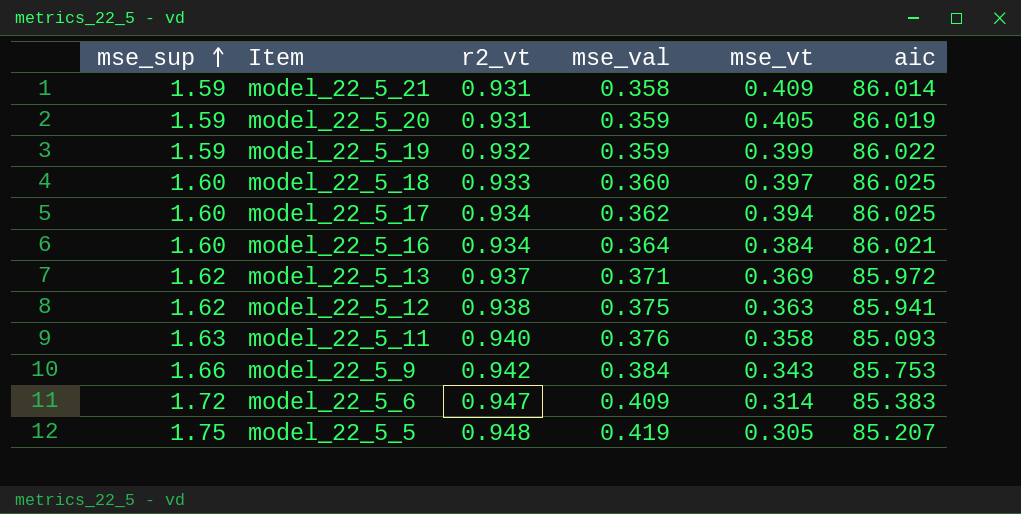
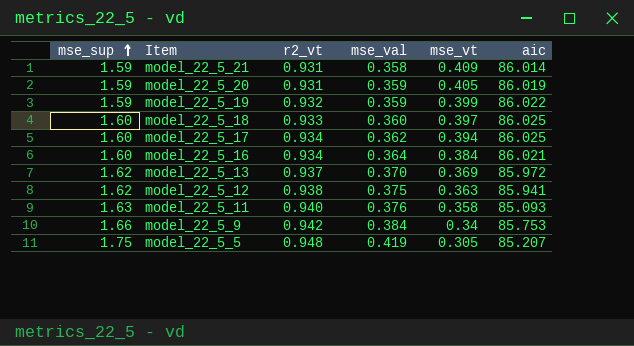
row model_22_5_6: 1.72 | 0.947 | 0.409 | 0.314 | 85.383 -> none
model_22_5_13 | mse_val: 0.371 -> 0.370
model_22_5_9 | mse_vt: 0.343 -> 0.34

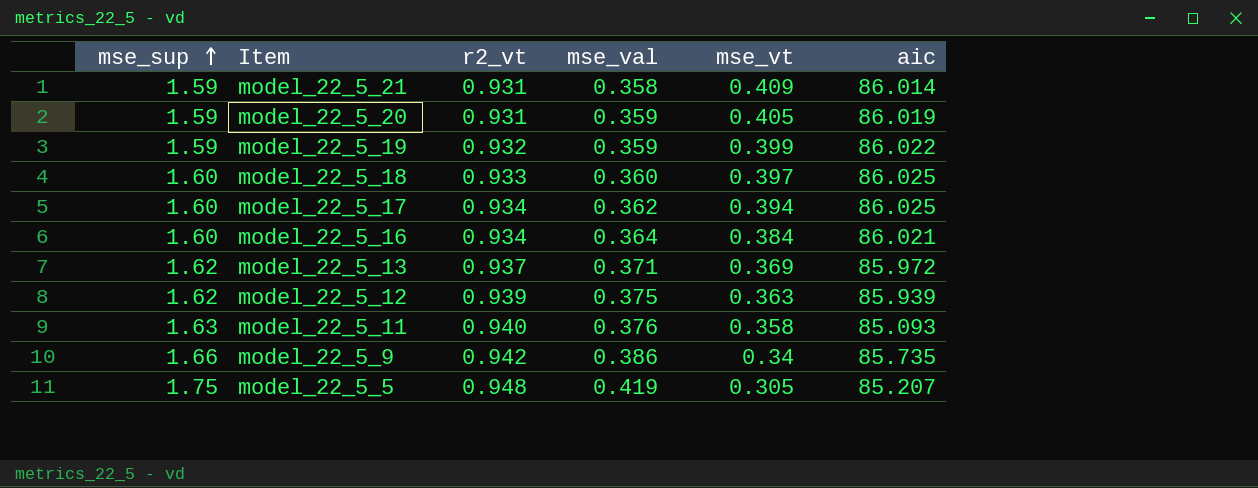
model_22_5_13 | mse_val: 0.370 -> 0.371
model_22_5_12 | r2_vt: 0.938 -> 0.939
model_22_5_12 | aic: 85.941 -> 85.939
model_22_5_9 | mse_val: 0.384 -> 0.386
model_22_5_9 | aic: 85.753 -> 85.735

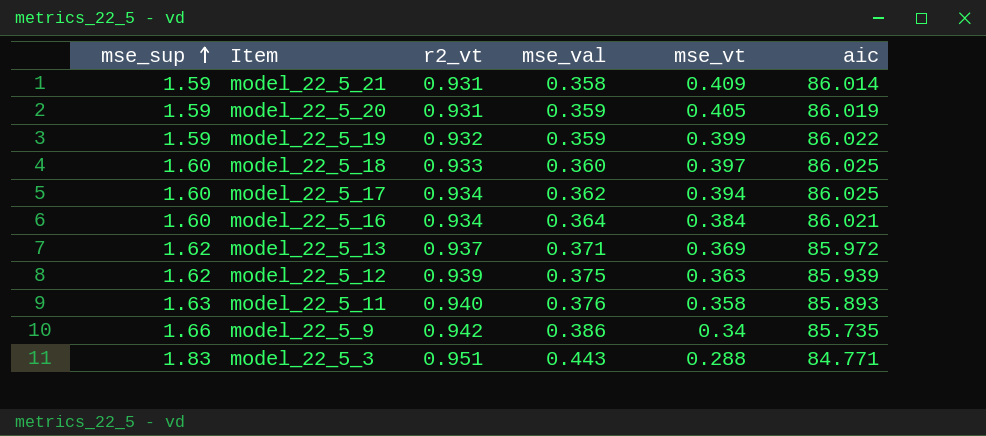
row model_22_5_5: 1.75 | 0.948 | 0.419 | 0.305 | 85.207 -> none
model_22_5_11 | aic: 85.093 -> 85.893
row model_22_5_3: none -> 1.83 | 0.951 | 0.443 | 0.288 | 84.771

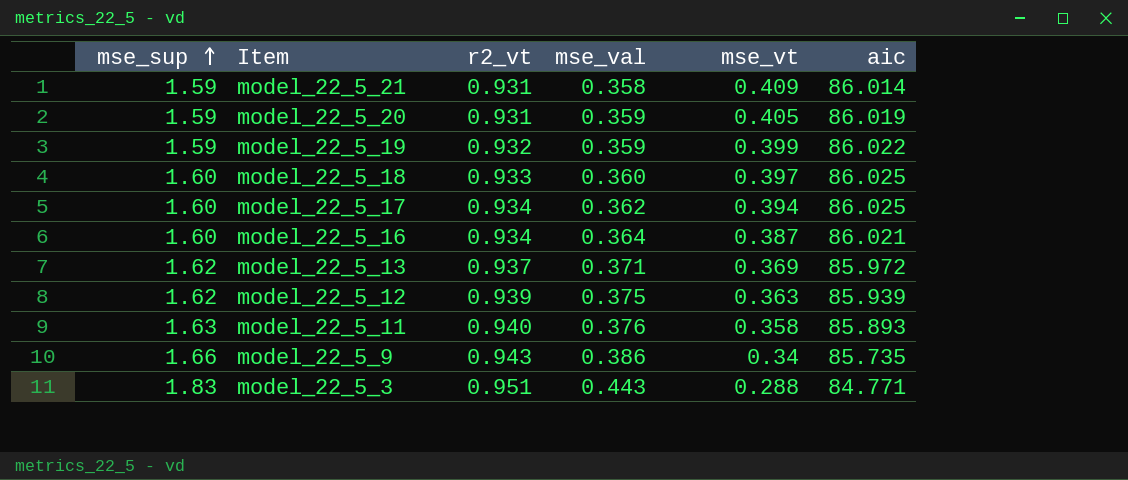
model_22_5_16 | mse_vt: 0.384 -> 0.387
model_22_5_9 | r2_vt: 0.942 -> 0.943

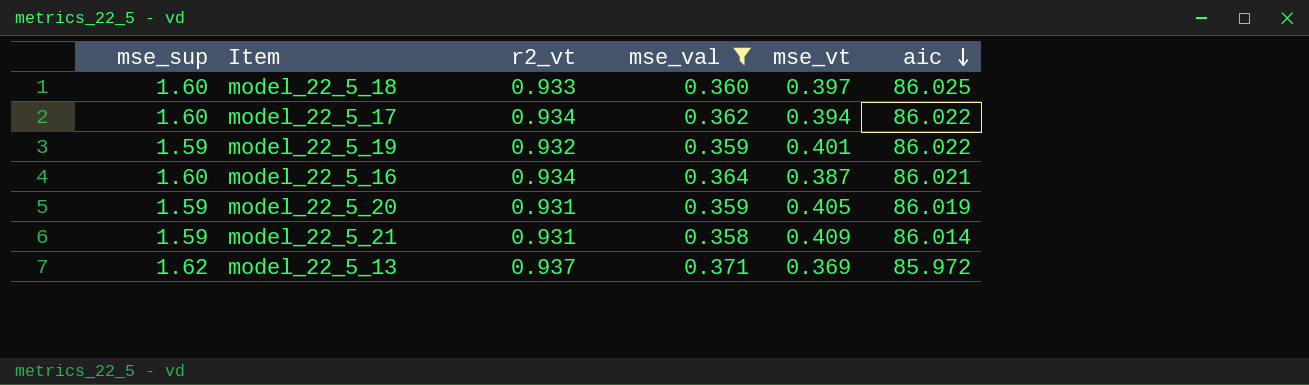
filter: none -> mse_val <= 0.371
row order: mse_sup ascending -> aic descending
model_22_5_17 | aic: 86.025 -> 86.022
model_22_5_19 | mse_vt: 0.399 -> 0.401

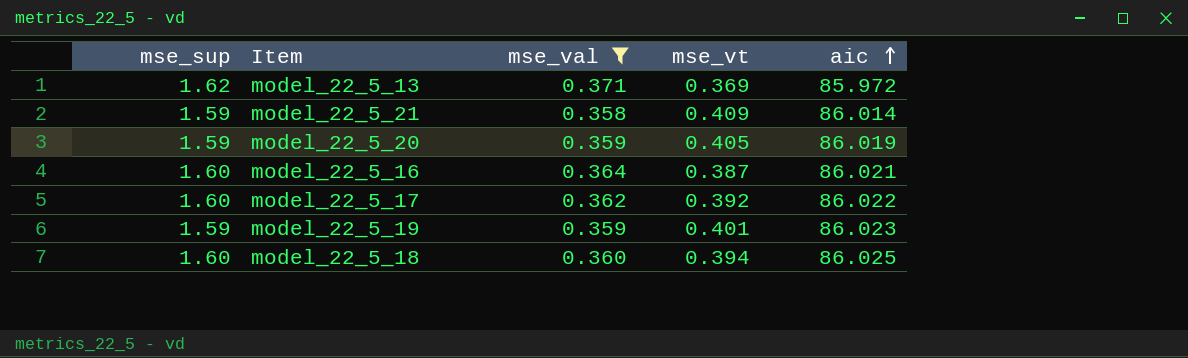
row order: aic descending -> aic ascending
column r2_vt | position: 3 -> none
model_22_5_17 | mse_vt: 0.394 -> 0.392
model_22_5_19 | aic: 86.022 -> 86.023
model_22_5_18 | mse_vt: 0.397 -> 0.394

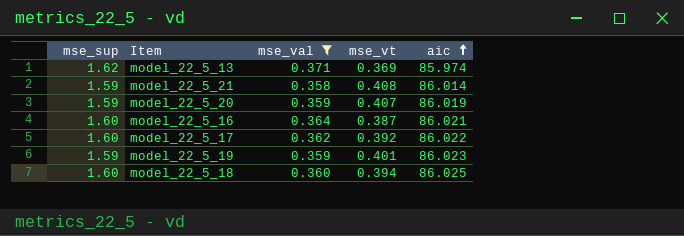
model_22_5_13 | aic: 85.972 -> 85.974
model_22_5_21 | mse_vt: 0.409 -> 0.408
model_22_5_20 | mse_vt: 0.405 -> 0.407

